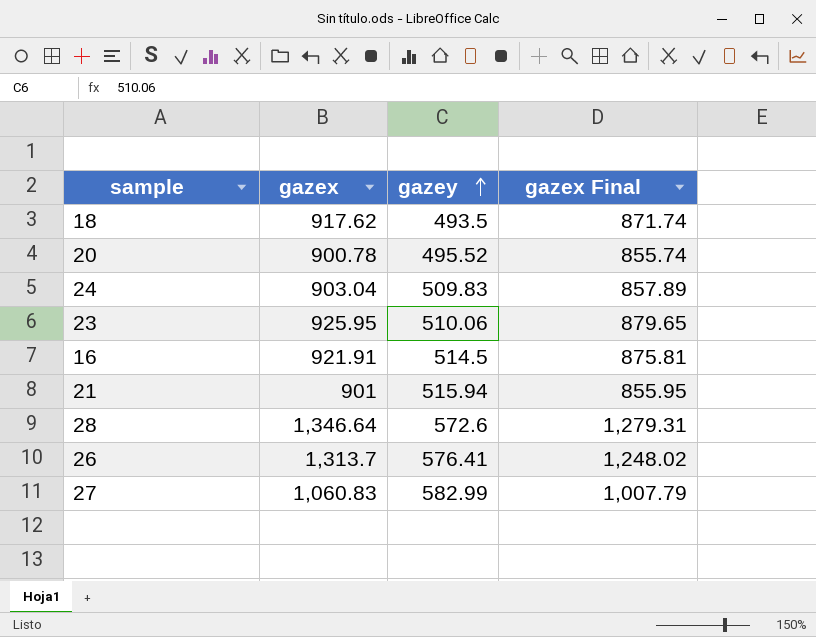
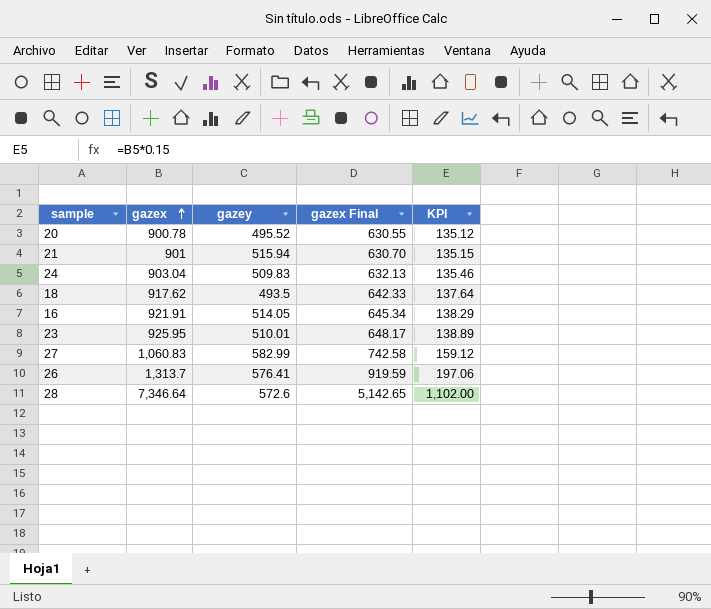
row order: gazey ascending -> gazex ascending
column gazex Final | formula: [gazex] * 0.95 -> [gazex] * 0.7
column KPI | formula: none -> [gazex] * 0.15
16 | gazey: 514.5 -> 514.05
23 | gazey: 510.06 -> 510.01
28 | gazex: 1,346.64 -> 7,346.64

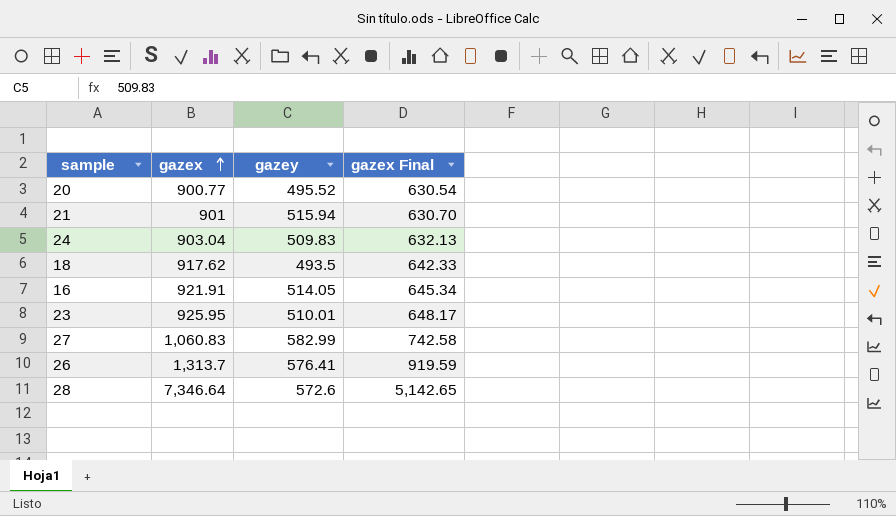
column KPI | formula: [gazex] * 0.15 -> none
20 | gazex: 900.78 -> 900.77
20 | gazex Final: 630.55 -> 630.54

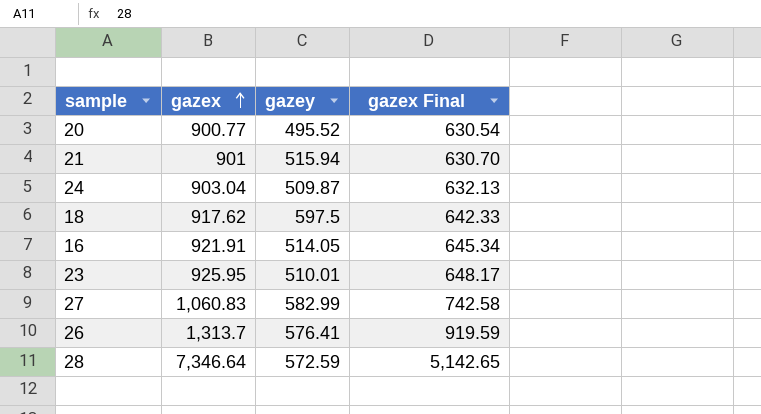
24 | gazey: 509.83 -> 509.87
18 | gazey: 493.5 -> 597.5
28 | gazey: 572.6 -> 572.59

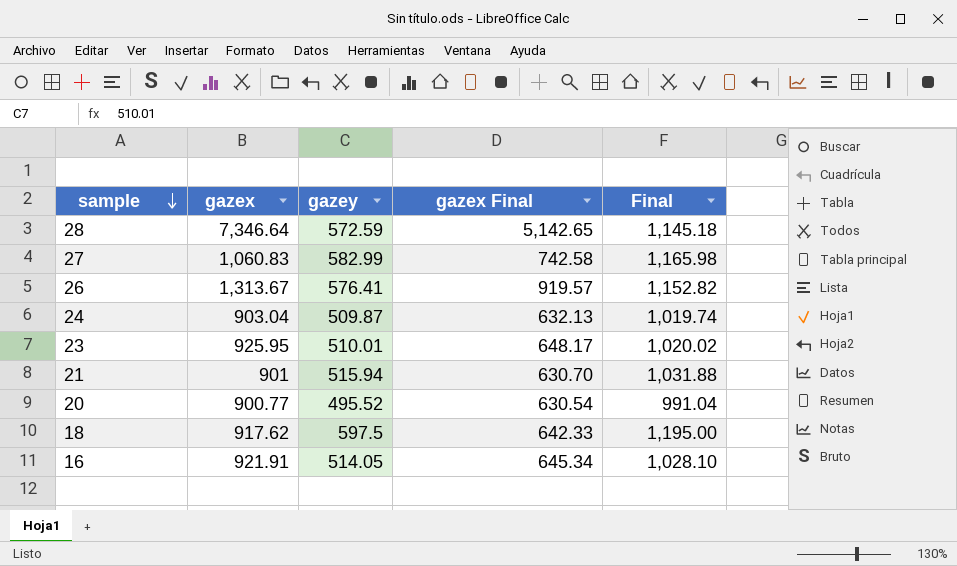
row order: gazex ascending -> sample descending
column Final | formula: none -> [gazey] * 2
26 | gazex: 1,313.7 -> 1,313.67
26 | gazex Final: 919.59 -> 919.57

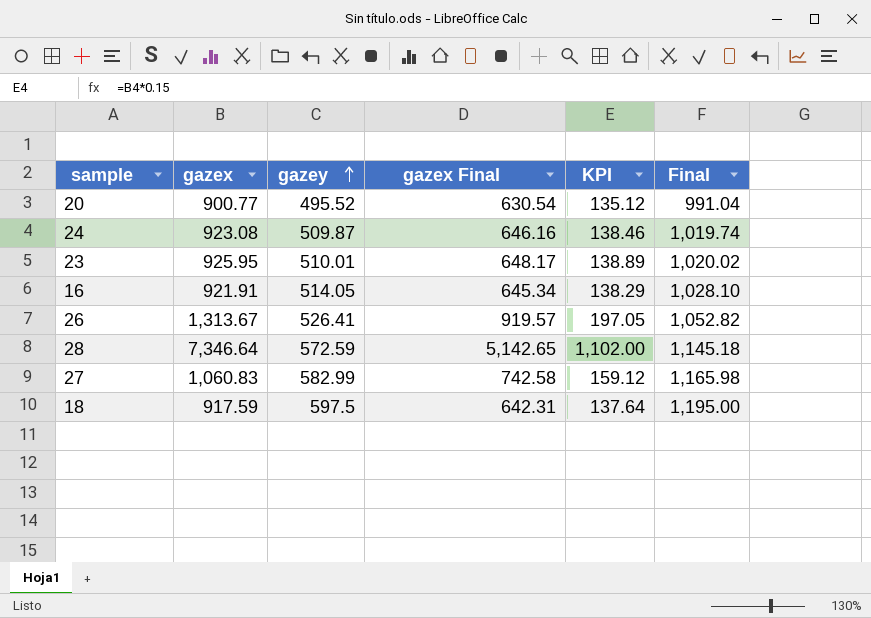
row order: sample descending -> gazey ascending
column KPI | formula: none -> [gazex] * 0.15
row 21: 901 | 515.94 | 630.70 | 1,031.88 -> none
24 | gazex: 903.04 -> 923.08
24 | gazex Final: 632.13 -> 646.16
26 | gazey: 576.41 -> 526.41
26 | Final: 1,152.82 -> 1,052.82
18 | gazex: 917.62 -> 917.59
18 | gazex Final: 642.33 -> 642.31

